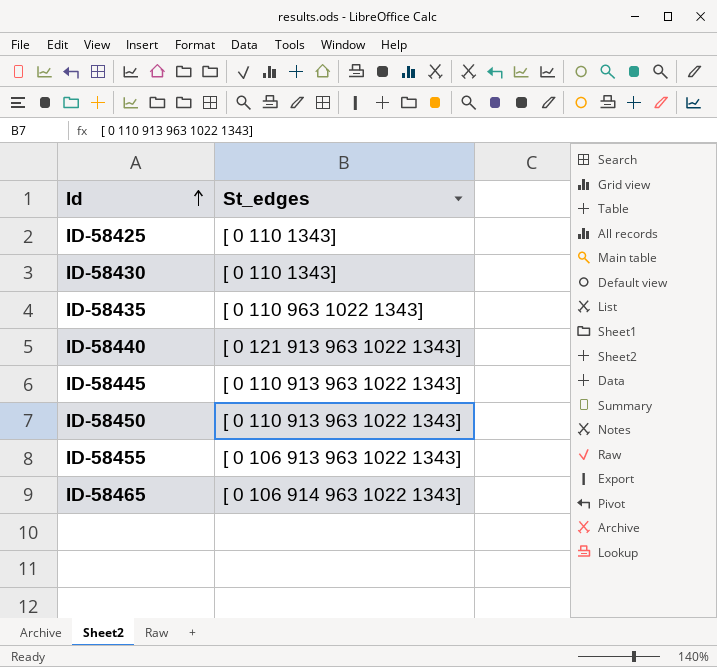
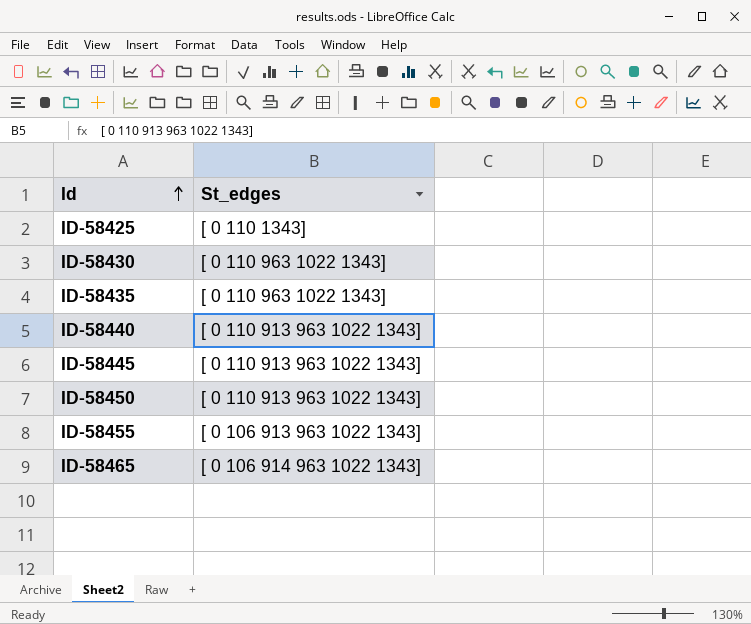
ID-58430 | St_edges: [ 0 110 1343] -> [ 0 110 963 1022 1343]
ID-58440 | St_edges: [ 0 121 913 963 1022 1343] -> [ 0 110 913 963 1022 1343]

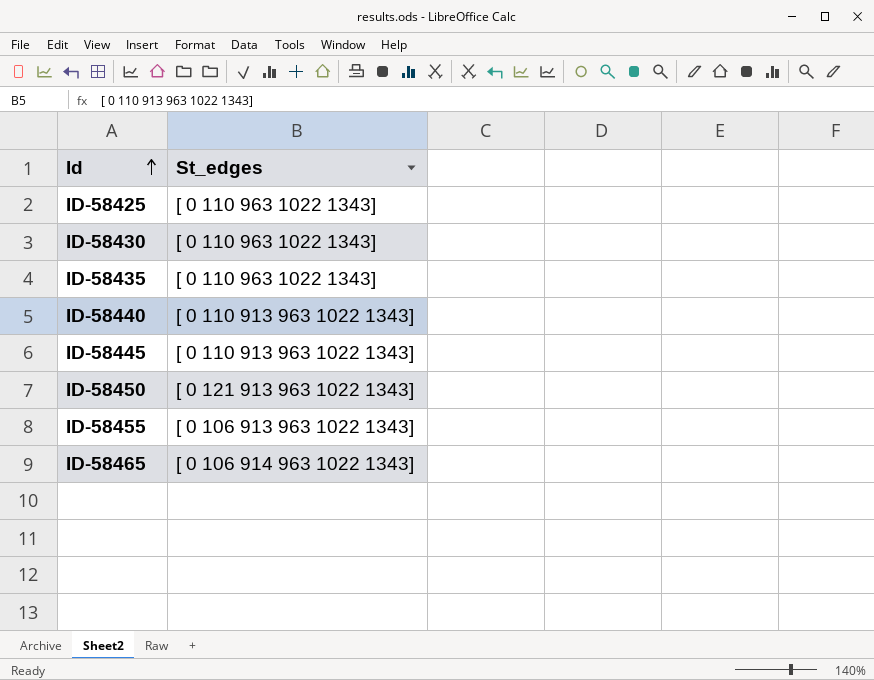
ID-58425 | St_edges: [ 0 110 1343] -> [ 0 110 963 1022 1343]
ID-58450 | St_edges: [ 0 110 913 963 1022 1343] -> [ 0 121 913 963 1022 1343]

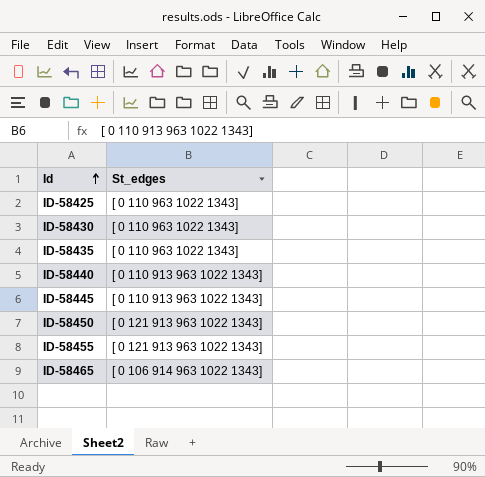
ID-58455 | St_edges: [ 0 106 913 963 1022 1343] -> [ 0 121 913 963 1022 1343]

